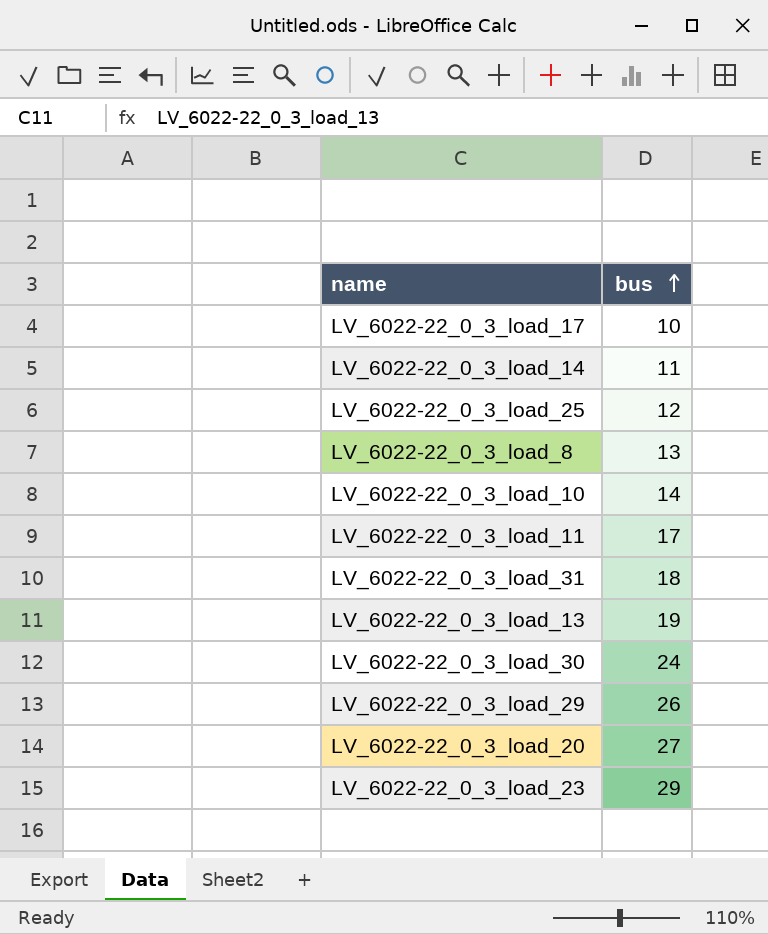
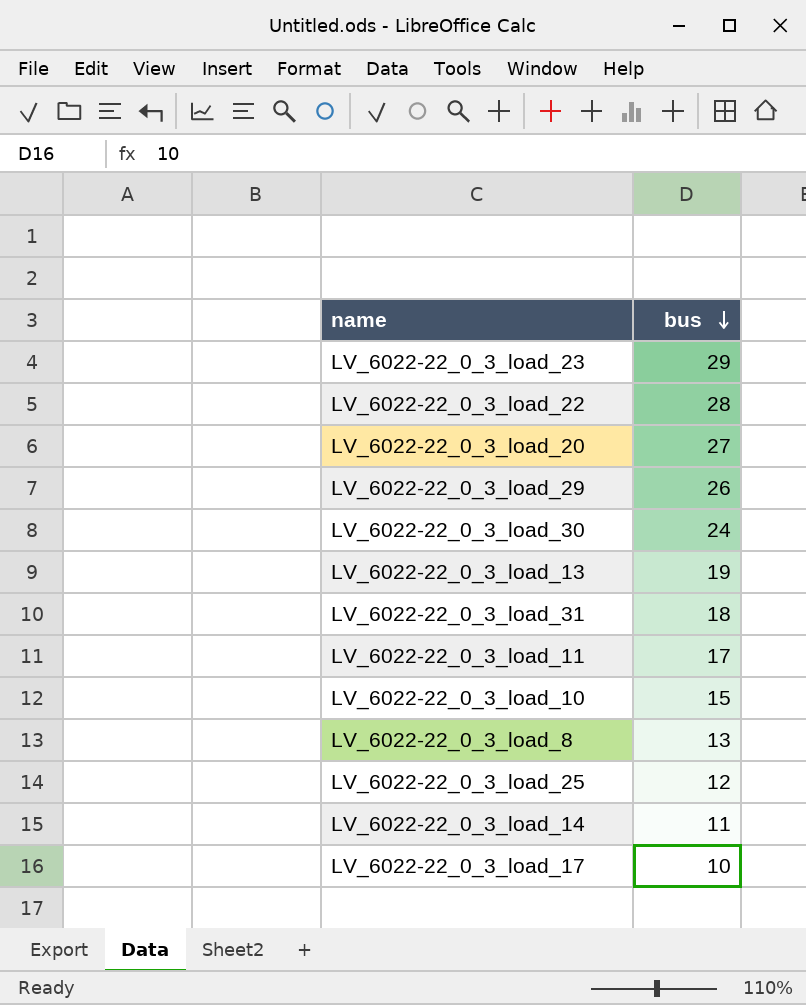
row order: bus ascending -> bus descending
row LV_6022-22_0_3_load_22: none -> 28
LV_6022-22_0_3_load_10 | bus: 14 -> 15

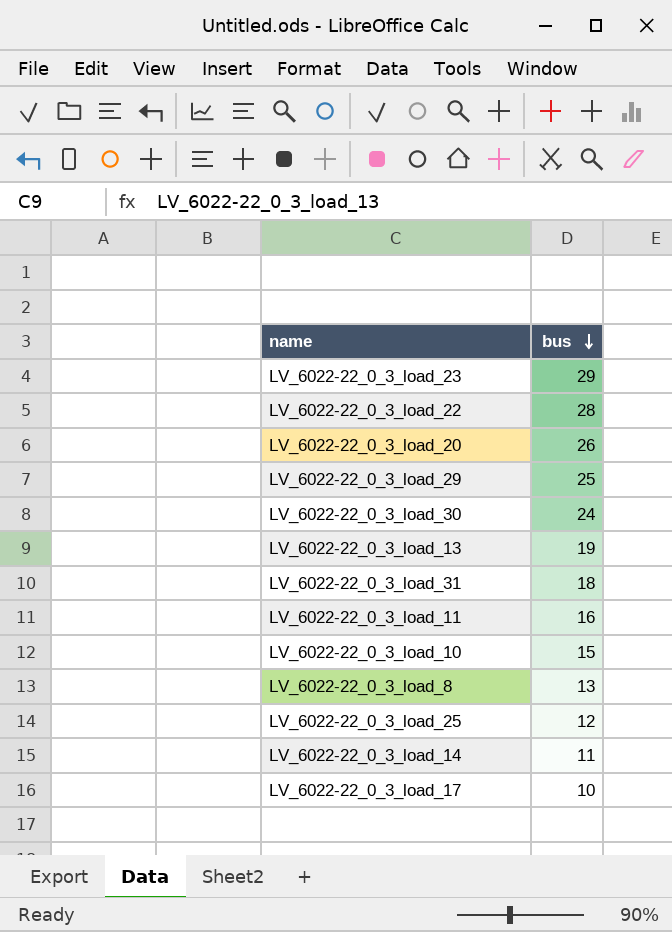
LV_6022-22_0_3_load_20 | bus: 27 -> 26
LV_6022-22_0_3_load_29 | bus: 26 -> 25
LV_6022-22_0_3_load_11 | bus: 17 -> 16

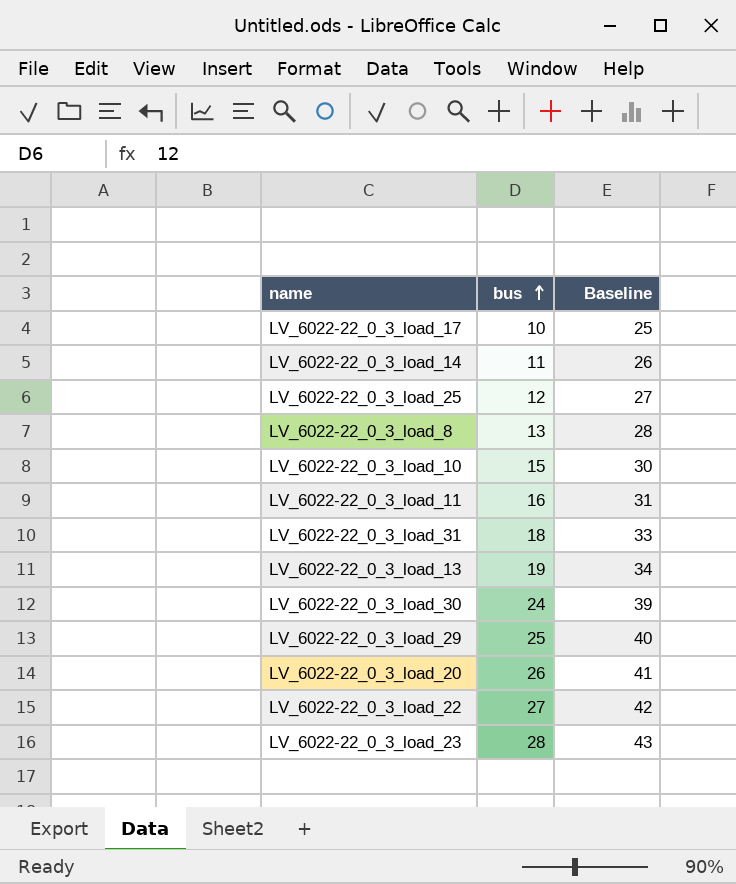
row order: bus descending -> bus ascending
column Baseline | formula: none -> [bus] + 15
LV_6022-22_0_3_load_22 | bus: 28 -> 27
LV_6022-22_0_3_load_23 | bus: 29 -> 28

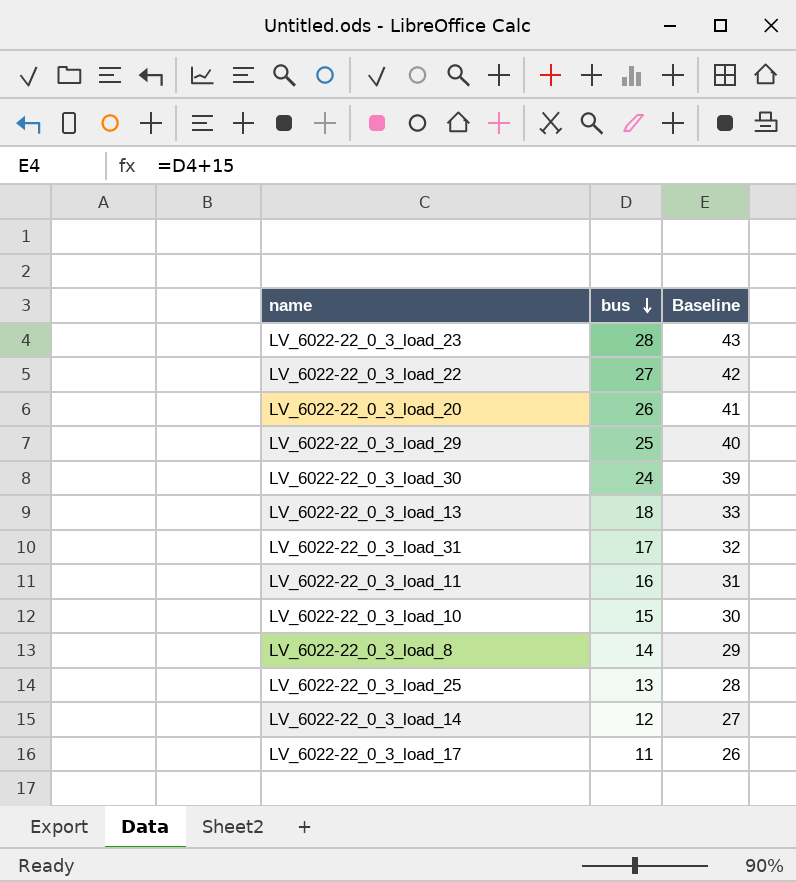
row order: bus ascending -> bus descending
LV_6022-22_0_3_load_13 | bus: 19 -> 18
LV_6022-22_0_3_load_13 | Baseline: 34 -> 33
LV_6022-22_0_3_load_31 | bus: 18 -> 17
LV_6022-22_0_3_load_31 | Baseline: 33 -> 32
LV_6022-22_0_3_load_8 | bus: 13 -> 14
LV_6022-22_0_3_load_8 | Baseline: 28 -> 29
LV_6022-22_0_3_load_25 | bus: 12 -> 13
LV_6022-22_0_3_load_25 | Baseline: 27 -> 28
LV_6022-22_0_3_load_14 | bus: 11 -> 12
LV_6022-22_0_3_load_14 | Baseline: 26 -> 27
LV_6022-22_0_3_load_17 | bus: 10 -> 11
LV_6022-22_0_3_load_17 | Baseline: 25 -> 26

